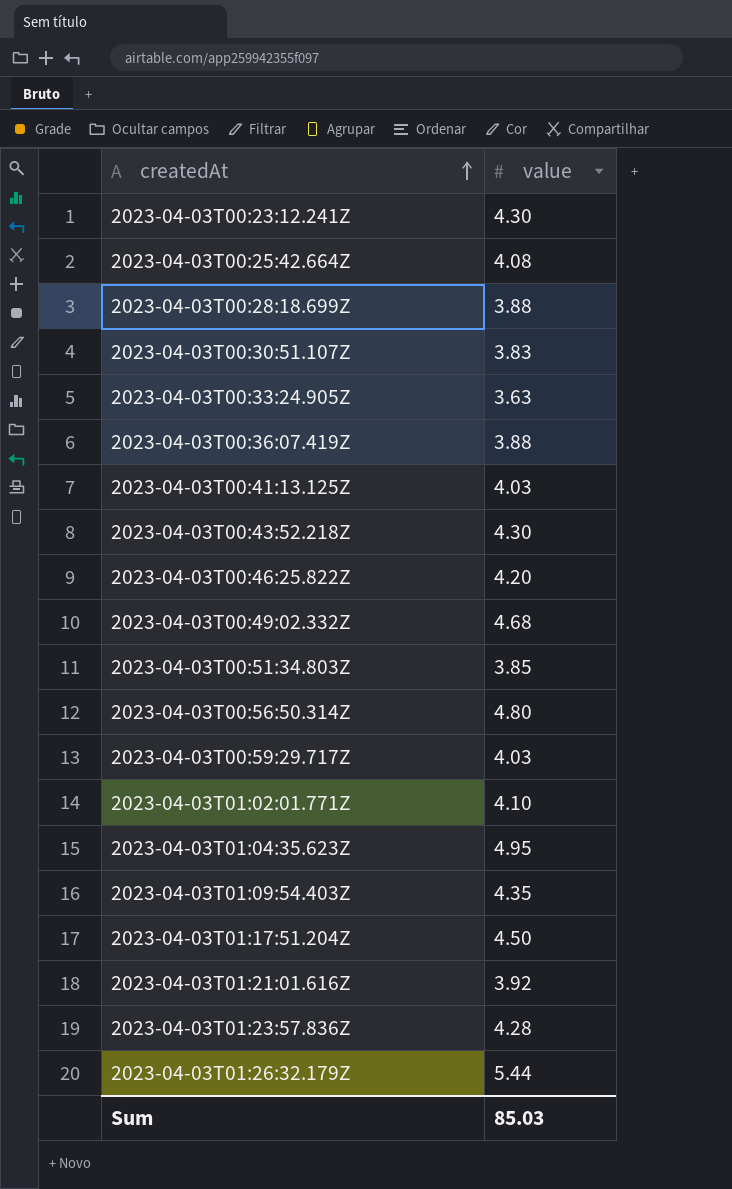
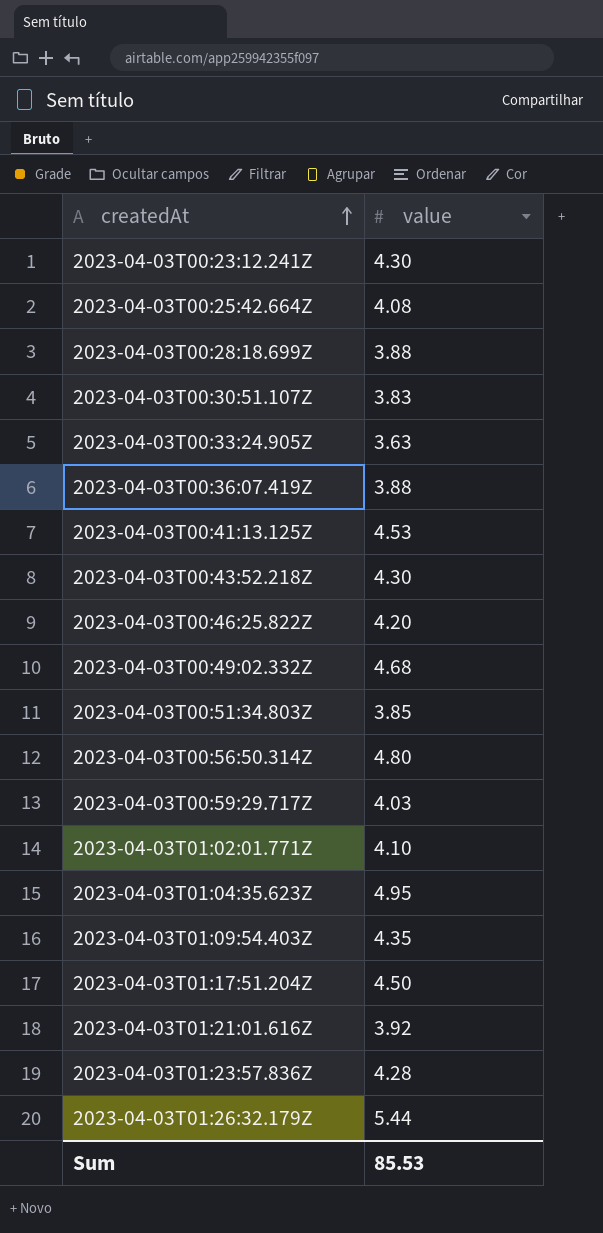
2023-04-03T00:41:13.125Z | value: 4.03 -> 4.53
Sum | value: 85.03 -> 85.53

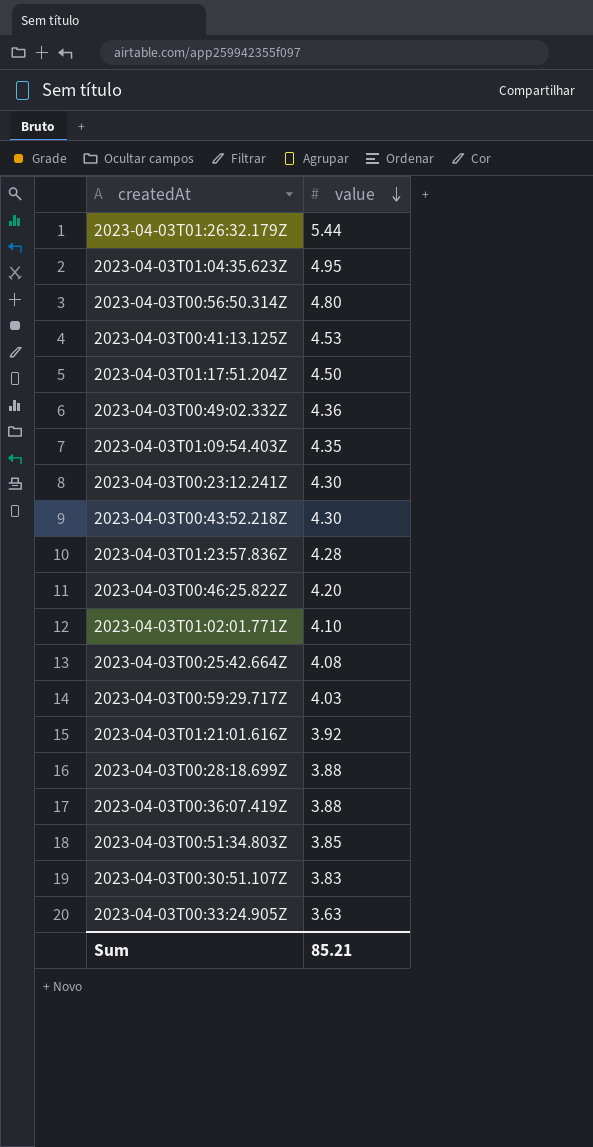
row order: createdAt ascending -> value descending
2023-04-03T00:49:02.332Z | value: 4.68 -> 4.36
Sum | value: 85.53 -> 85.21

